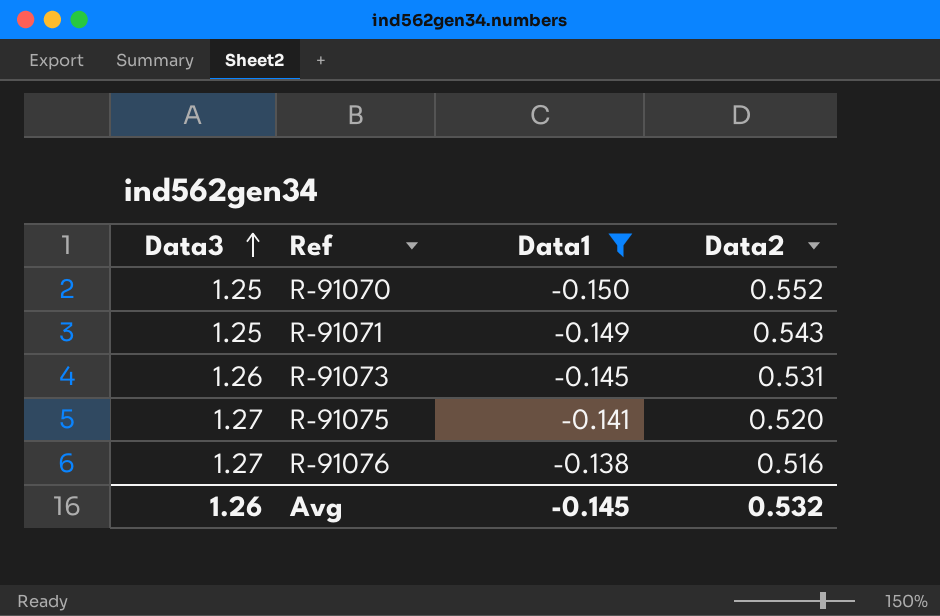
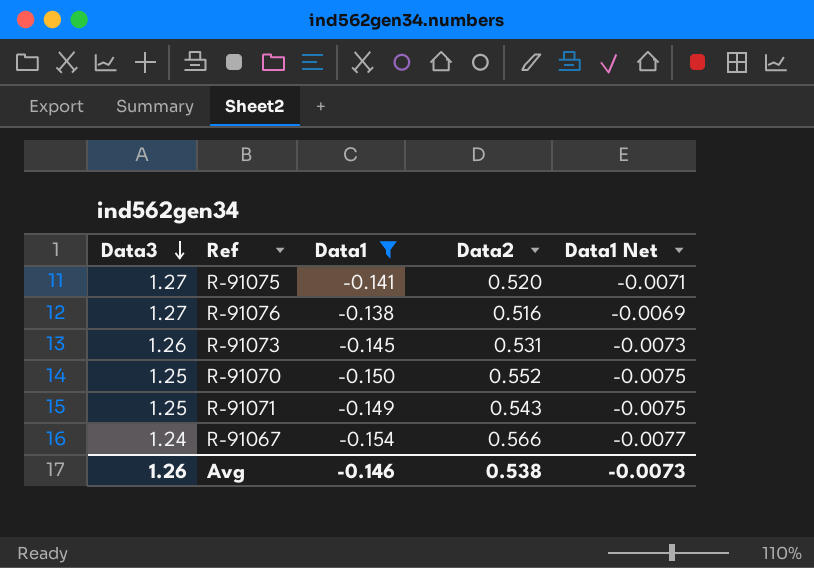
row order: Data3 ascending -> Data3 descending
column Data1 Net | formula: none -> [Data1] * 0.05
row R-91067: none -> 1.24 | -0.154 | 0.566 | -0.0077
Avg | Data1: -0.145 -> -0.146
Avg | Data2: 0.532 -> 0.538

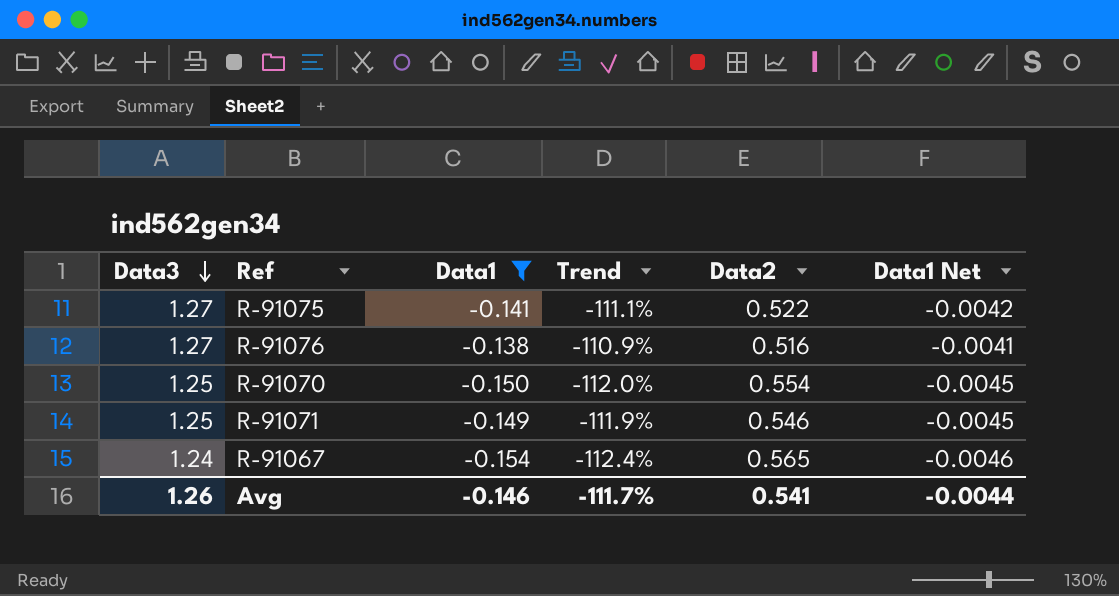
column Trend | formula: none -> ([Data1] - [Data3]) / [Data3]
column Data1 Net | formula: [Data1] * 0.05 -> [Data1] * 0.03
row R-91073: 1.26 | -0.145 | 0.531 | -0.0073 -> none
R-91075 | Data2: 0.520 -> 0.522
R-91070 | Data2: 0.552 -> 0.554
R-91071 | Data2: 0.543 -> 0.546
R-91067 | Data2: 0.566 -> 0.565
Avg | Data2: 0.538 -> 0.541
Avg | Data1 Net: -0.0073 -> -0.0044

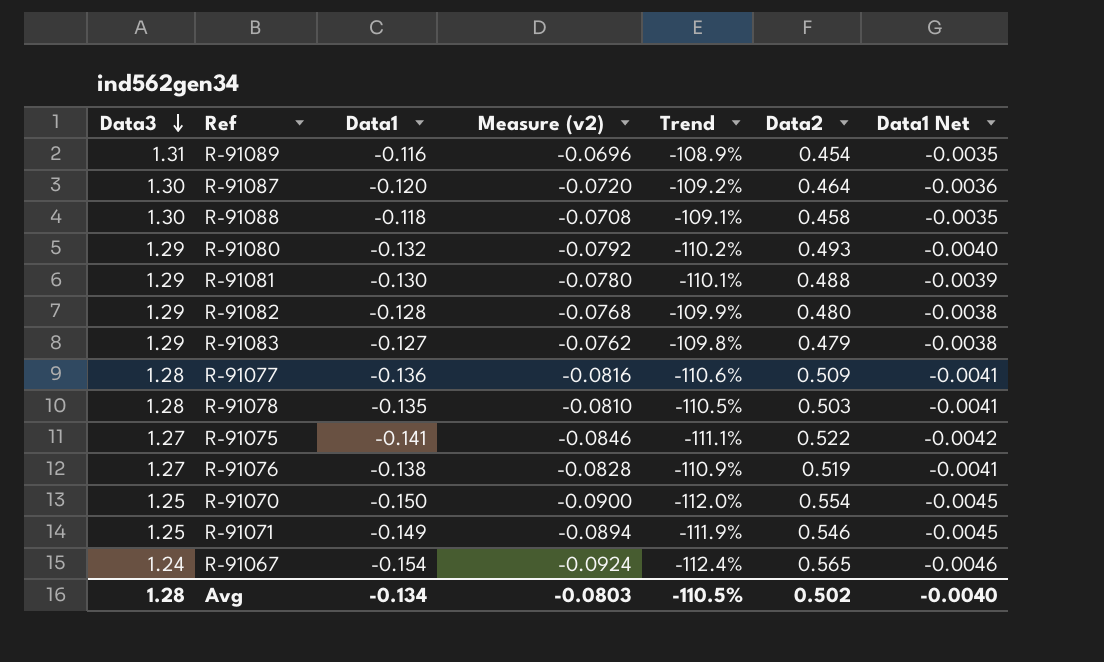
filter: Data1 <= -0.138 -> none
column Measure (v2) | formula: none -> [Data1] * 0.6
R-91076 | Data2: 0.516 -> 0.519
Avg | Data3: 1.26 -> 1.28
Avg | Data1: -0.146 -> -0.134
Avg | Trend: -111.7% -> -110.5%
Avg | Data2: 0.541 -> 0.502
Avg | Data1 Net: -0.0044 -> -0.0040

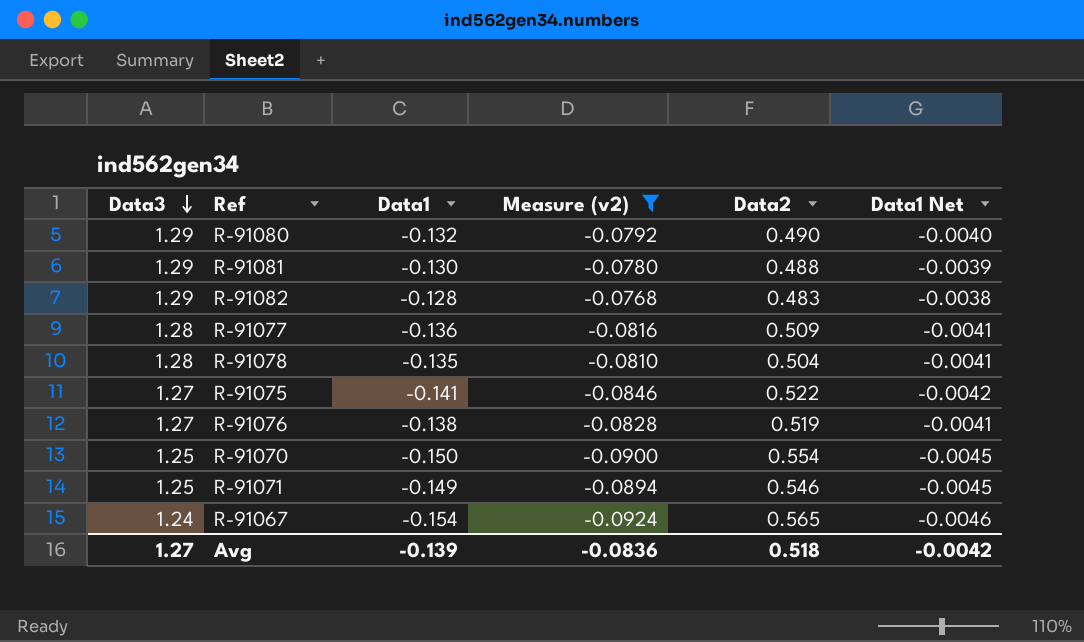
filter: none -> Measure (v2) <= -0.0768
column Trend | formula: ([Data1] - [Data3]) / [Data3] -> none
R-91080 | Data2: 0.493 -> 0.490
R-91082 | Data2: 0.480 -> 0.483
R-91078 | Data2: 0.503 -> 0.504
Avg | Data3: 1.28 -> 1.27
Avg | Data1: -0.134 -> -0.139
Avg | Measure (v2): -0.0803 -> -0.0836
Avg | Data2: 0.502 -> 0.518
Avg | Data1 Net: -0.0040 -> -0.0042

